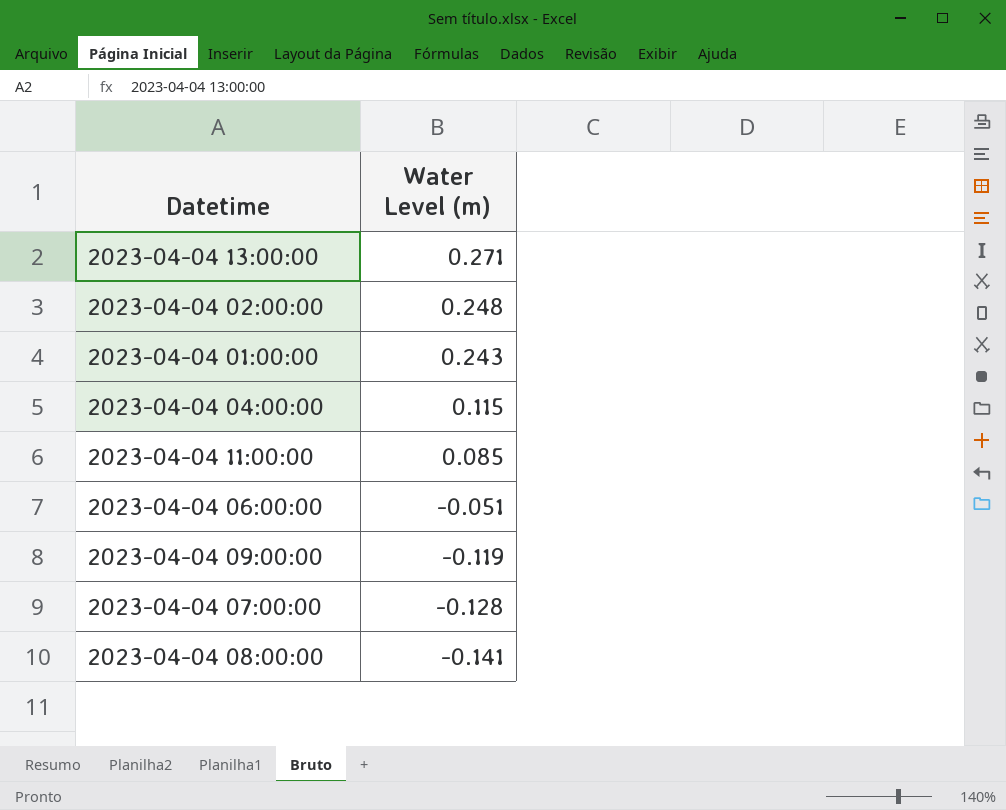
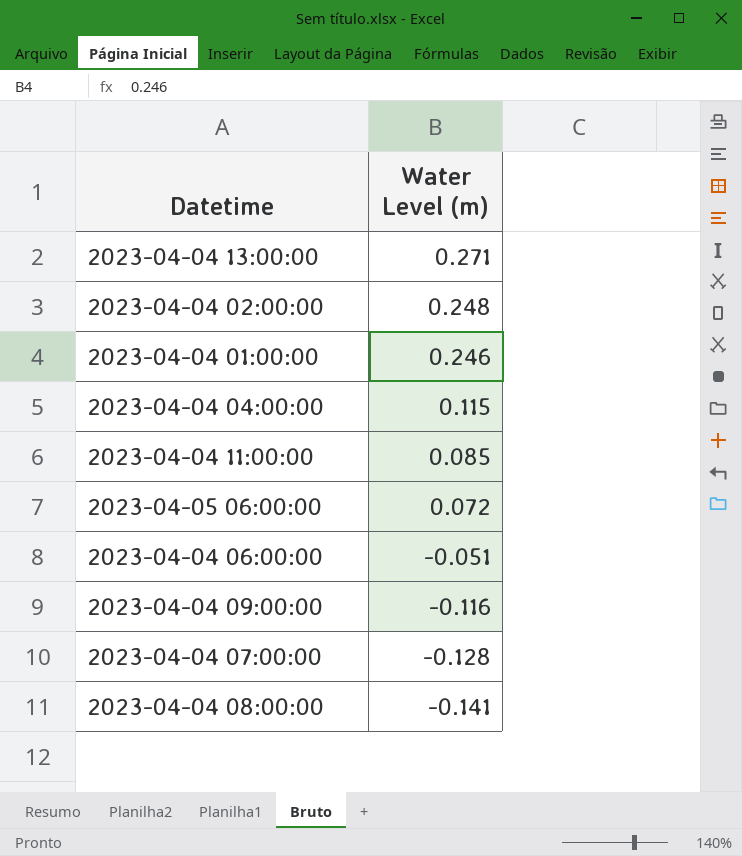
2023-04-04 01:00:00 | Water Level (m): 0.243 -> 0.246
row 2023-04-05 06:00:00: none -> 0.072
2023-04-04 09:00:00 | Water Level (m): -0.119 -> -0.116

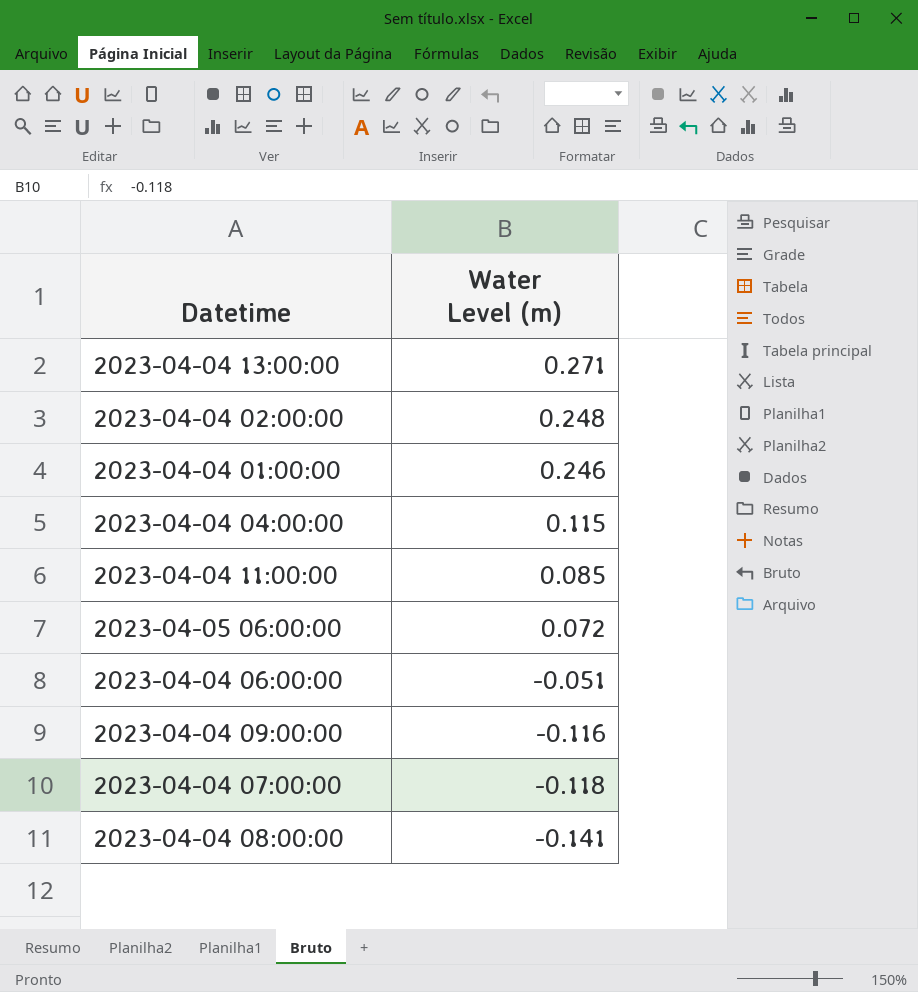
2023-04-04 07:00:00 | Water Level (m): -0.128 -> -0.118

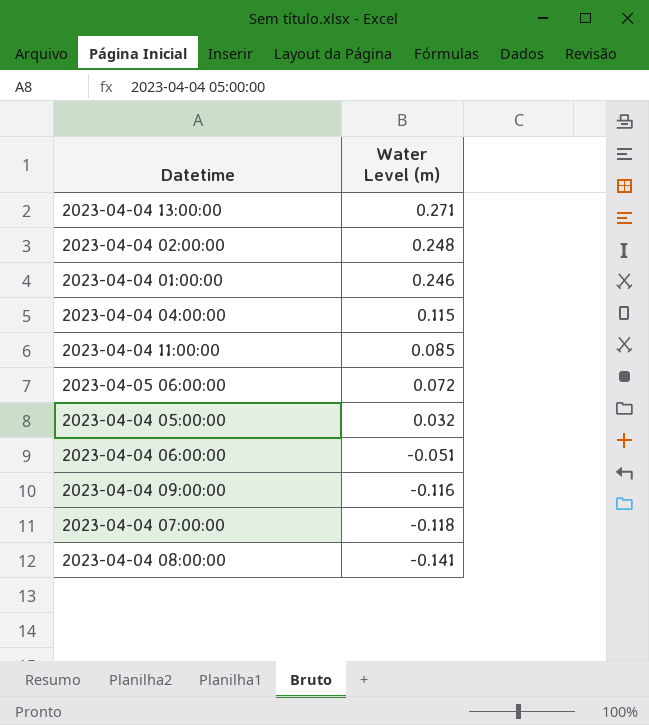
row 2023-04-04 05:00:00: none -> 0.032

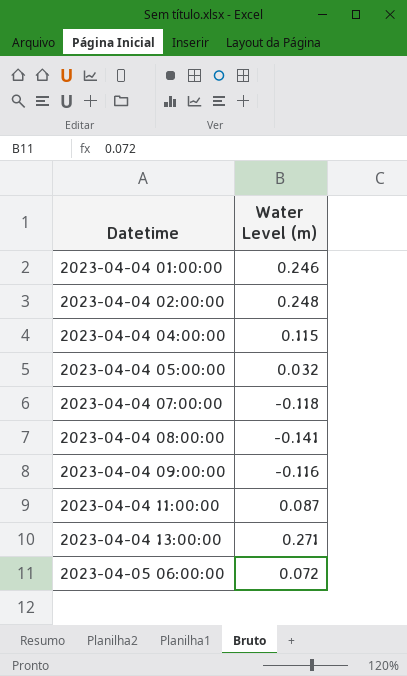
row order: Water Level (m) descending -> Datetime ascending
row 2023-04-04 06:00:00: -0.051 -> none
2023-04-04 11:00:00 | Water Level (m): 0.085 -> 0.087

